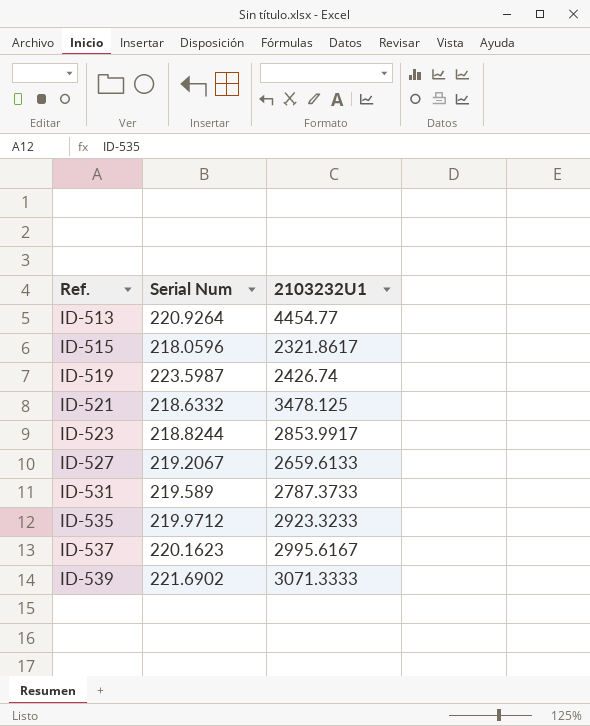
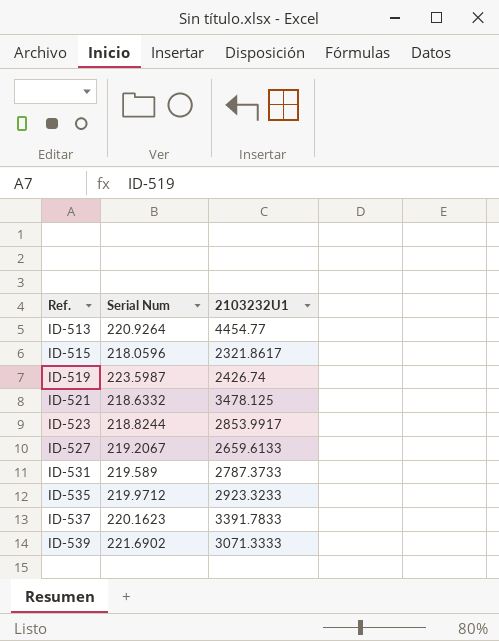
ID-537 | 2103232U1: 2995.6167 -> 3391.7833

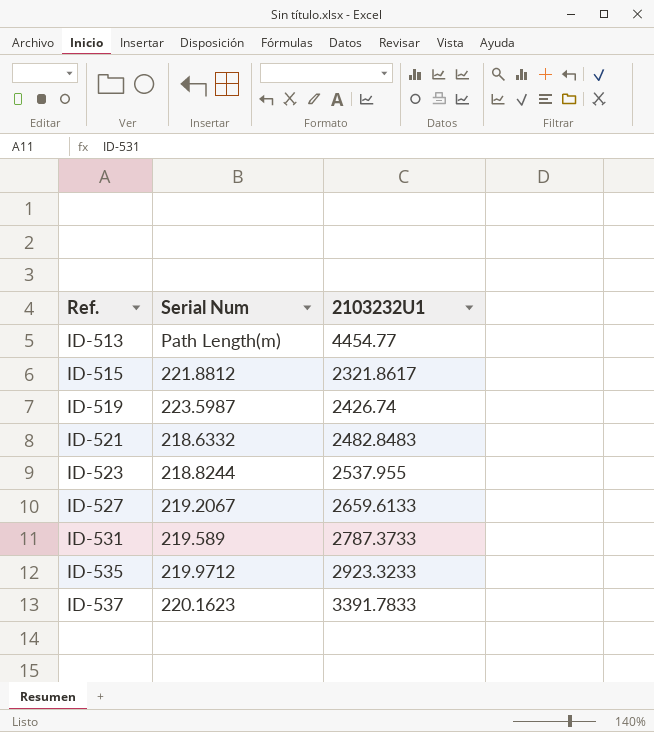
row ID-539: 221.6902 | 3071.3333 -> none
ID-513 | Serial Num: 220.9264 -> Path Length(m)
ID-515 | Serial Num: 218.0596 -> 221.8812
ID-521 | 2103232U1: 3478.125 -> 2482.8483
ID-523 | 2103232U1: 2853.9917 -> 2537.955

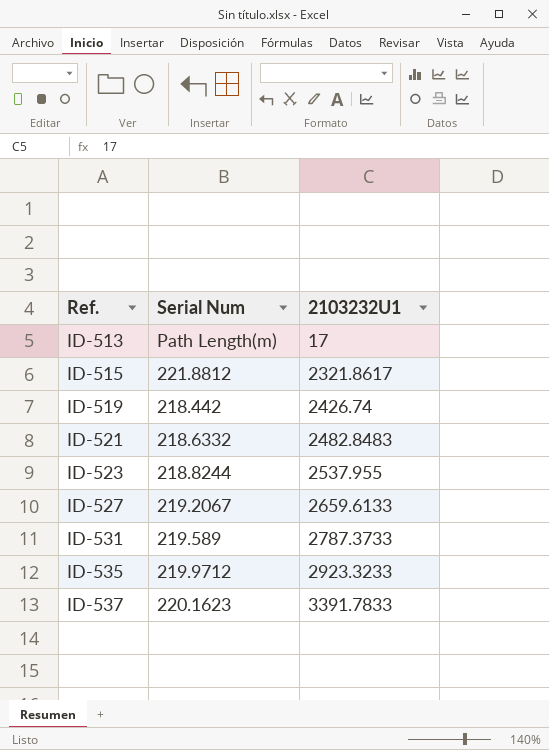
ID-513 | 2103232U1: 4454.77 -> 17
ID-519 | Serial Num: 223.5987 -> 218.442

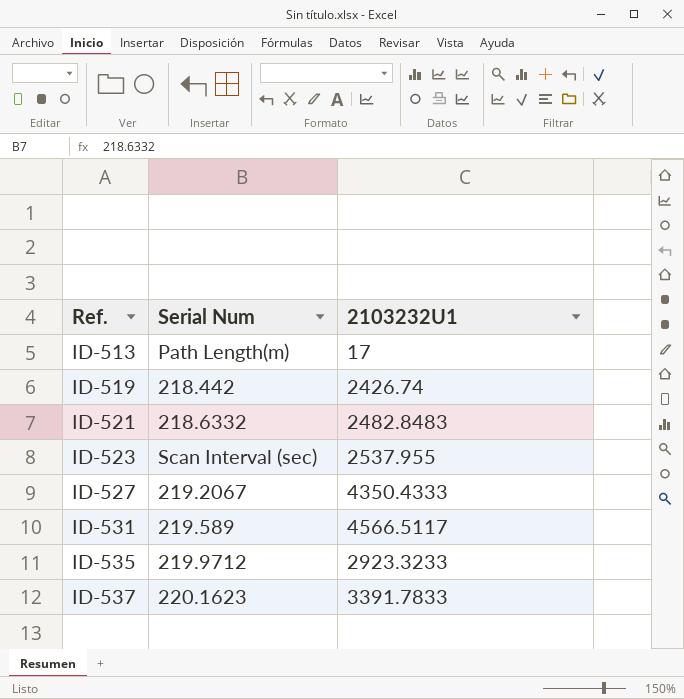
row ID-515: 221.8812 | 2321.8617 -> none
ID-523 | Serial Num: 218.8244 -> Scan Interval (sec)
ID-527 | 2103232U1: 2659.6133 -> 4350.4333
ID-531 | 2103232U1: 2787.3733 -> 4566.5117

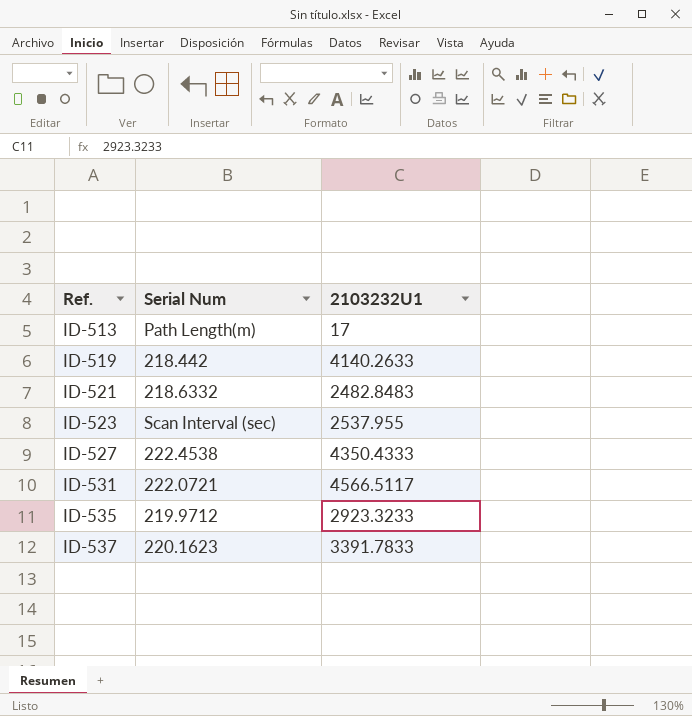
ID-519 | 2103232U1: 2426.74 -> 4140.2633
ID-527 | Serial Num: 219.2067 -> 222.4538
ID-531 | Serial Num: 219.589 -> 222.0721

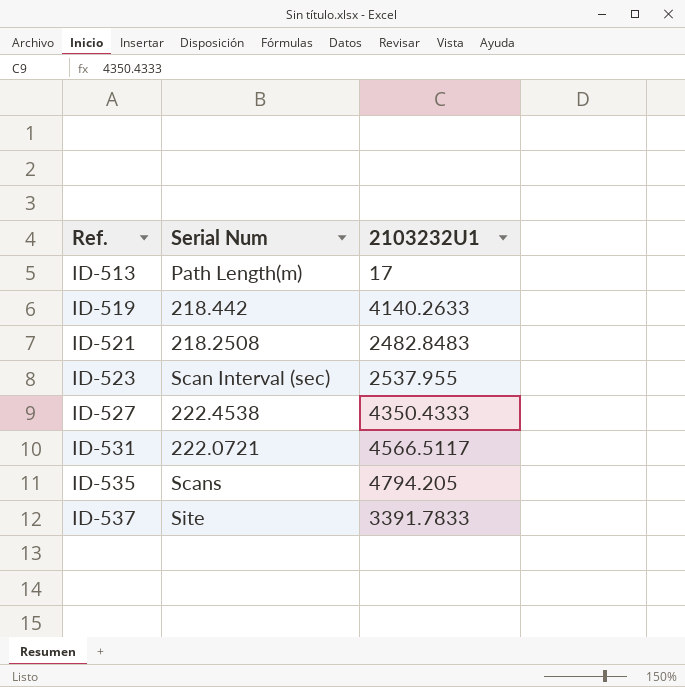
ID-521 | Serial Num: 218.6332 -> 218.2508
ID-535 | Serial Num: 219.9712 -> Scans
ID-535 | 2103232U1: 2923.3233 -> 4794.205
ID-537 | Serial Num: 220.1623 -> Site

